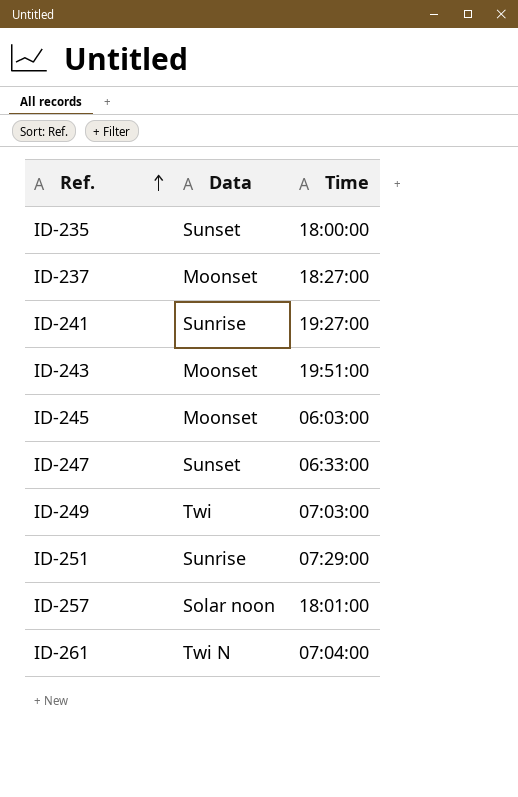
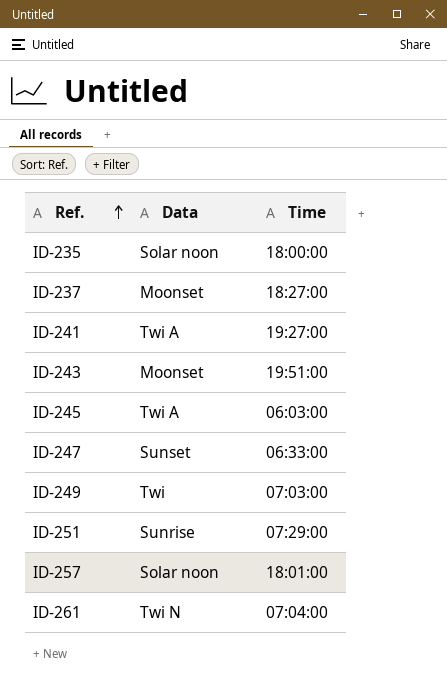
ID-235 | Data: Sunset -> Solar noon
ID-241 | Data: Sunrise -> Twi A
ID-245 | Data: Moonset -> Twi A

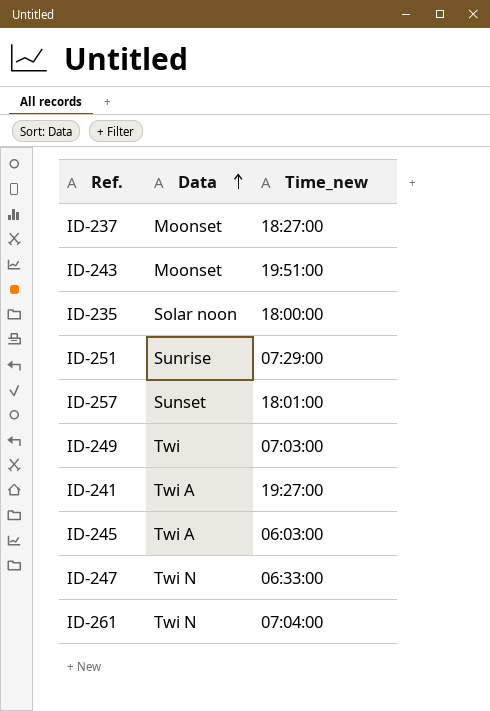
row order: Ref. ascending -> Data ascending
column name: Time -> Time_new
ID-257 | Data: Solar noon -> Sunset
ID-247 | Data: Sunset -> Twi N

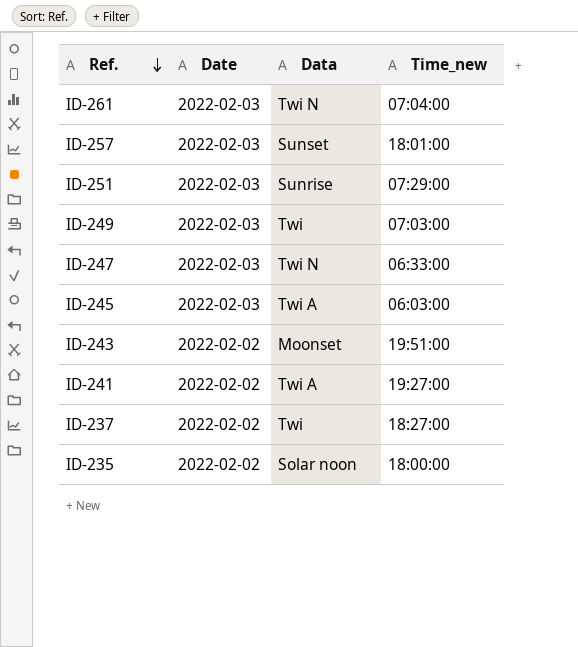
row order: Data ascending -> Ref. descending
column Date | position: none -> 2
ID-237 | Data: Moonset -> Twi

